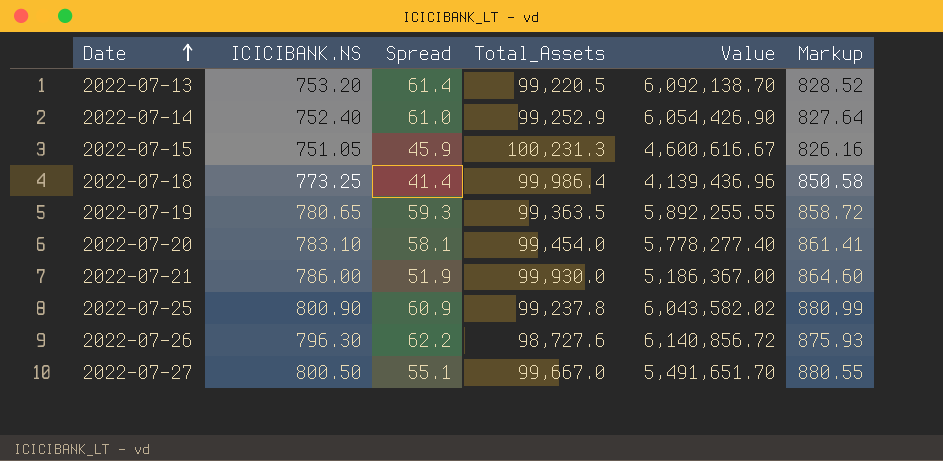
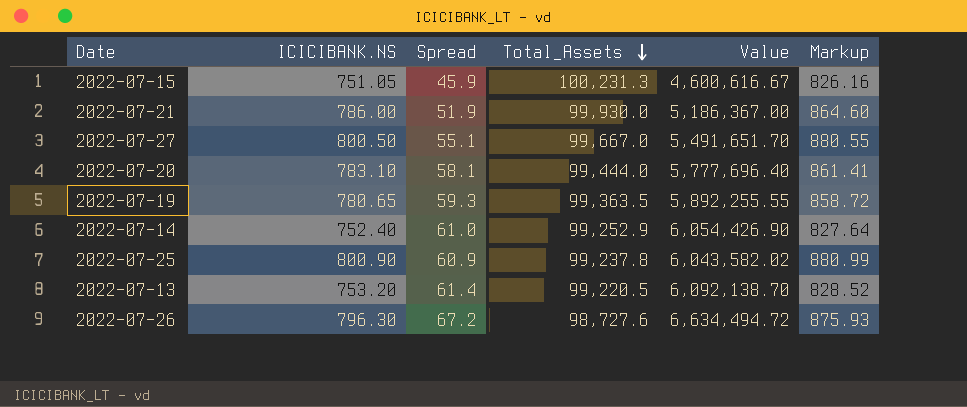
row order: Date ascending -> Total_Assets descending
row 2022-07-18: 773.25 | 41.4 | 99,986.4 | 4,139,436.96 | 850.58 -> none
2022-07-20 | Total_Assets: 99,454.0 -> 99,444.0
2022-07-20 | Value: 5,778,277.40 -> 5,777,696.40
2022-07-26 | Spread: 62.2 -> 67.2
2022-07-26 | Value: 6,140,856.72 -> 6,634,494.72

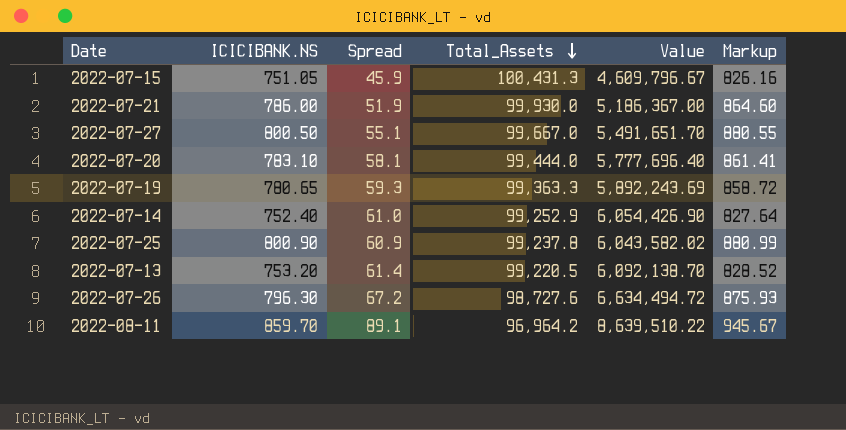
2022-07-15 | Total_Assets: 100,231.3 -> 100,431.3
2022-07-15 | Value: 4,600,616.67 -> 4,609,796.67
2022-07-19 | Total_Assets: 99,363.5 -> 99,363.3
2022-07-19 | Value: 5,892,255.55 -> 5,892,243.69
row 2022-08-11: none -> 859.70 | 89.1 | 96,964.2 | 8,639,510.22 | 945.67

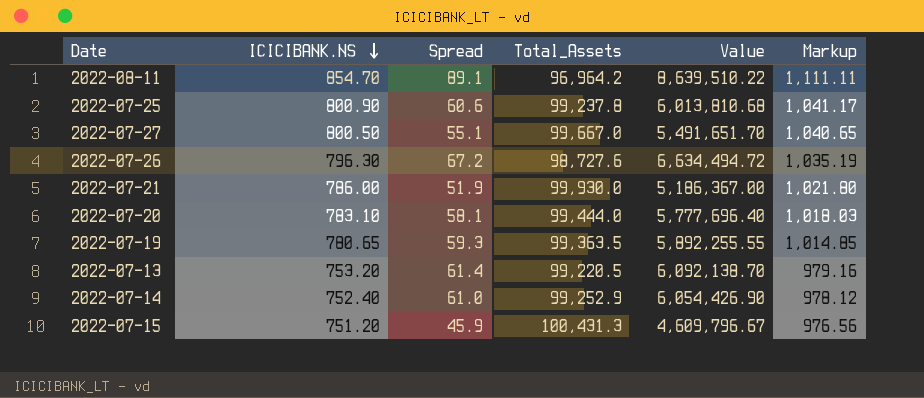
row order: Total_Assets descending -> ICICIBANK.NS descending
column Markup | formula: [ICICIBANK.NS] * 1.1 -> [ICICIBANK.NS] * 1.3
2022-08-11 | ICICIBANK.NS: 859.70 -> 854.70
2022-07-25 | Spread: 60.9 -> 60.6
2022-07-25 | Value: 6,043,582.02 -> 6,013,810.68
2022-07-19 | Total_Assets: 99,363.3 -> 99,363.5
2022-07-19 | Value: 5,892,243.69 -> 5,892,255.55
2022-07-15 | ICICIBANK.NS: 751.05 -> 751.20

